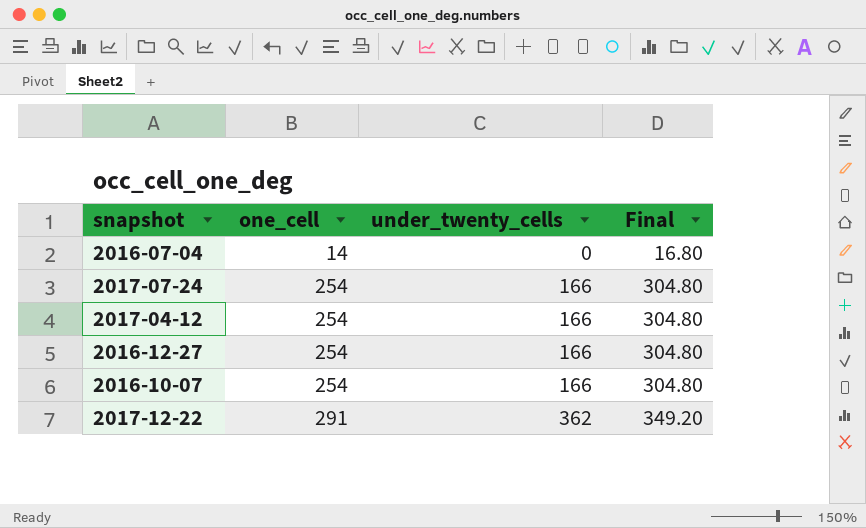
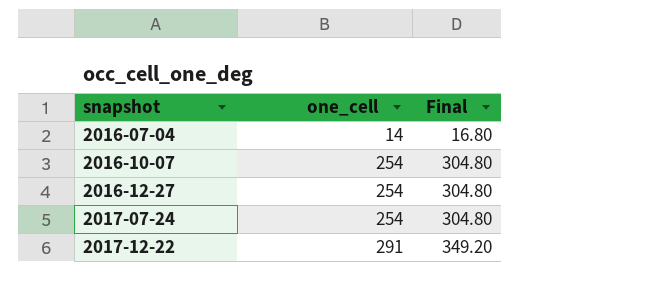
row order: one_cell ascending -> snapshot ascending
column under_twenty_cells | position: 3 -> none
row 2017-04-12: 254 | 166 | 304.80 -> none

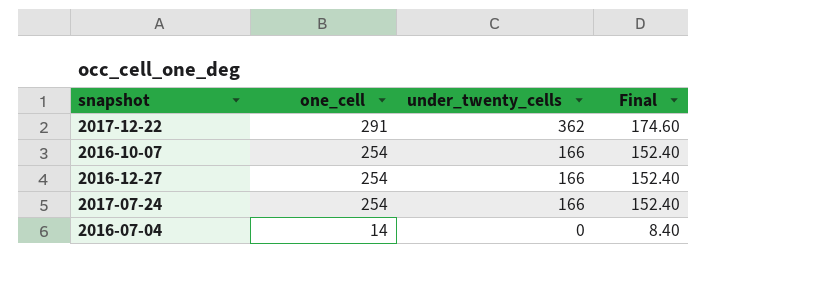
row order: snapshot ascending -> one_cell descending
column under_twenty_cells | position: none -> 3
column Final | formula: [one_cell] * 1.2 -> [one_cell] * 0.6

